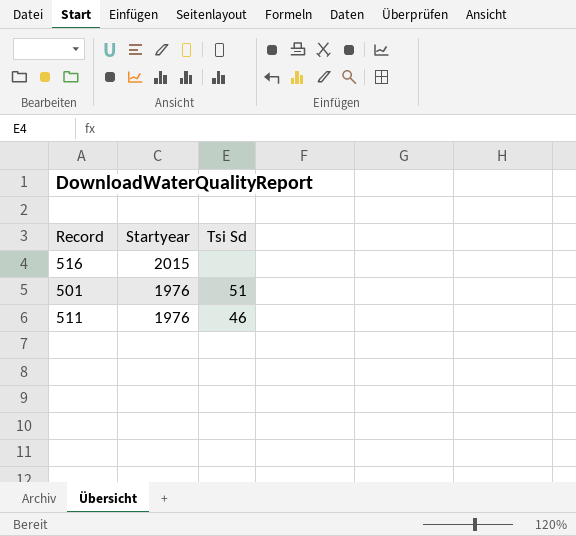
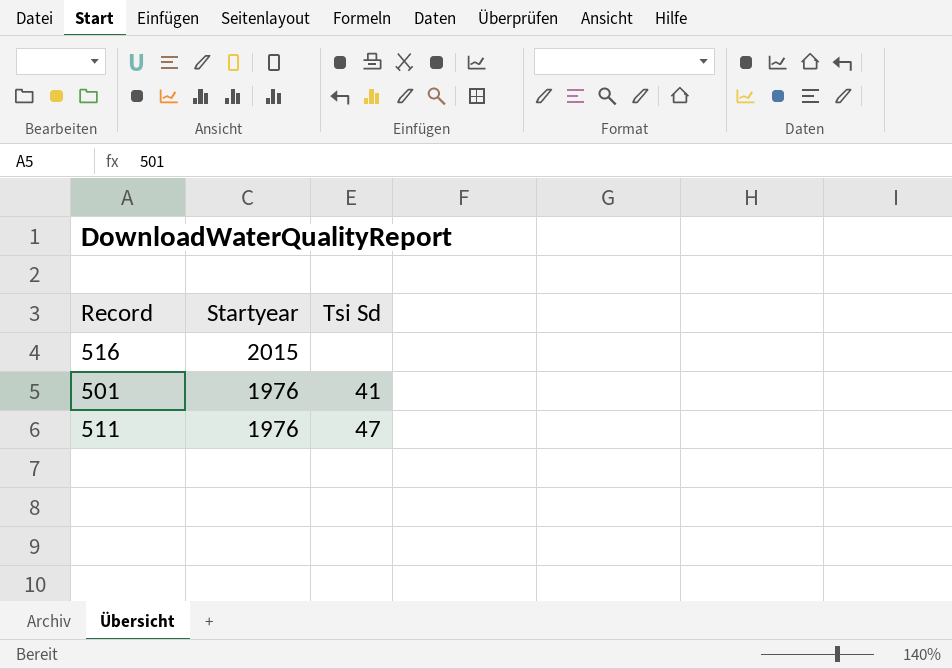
501 | Tsi Sd: 51 -> 41
511 | Tsi Sd: 46 -> 47

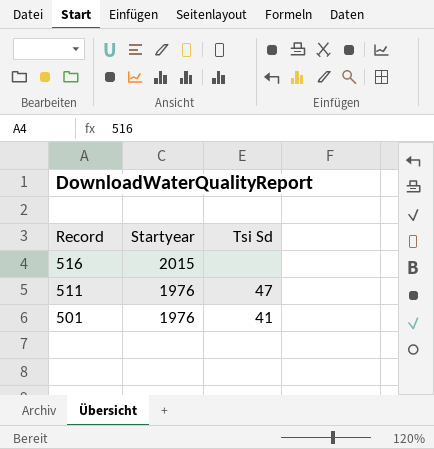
row order: Startyear descending -> Record descending

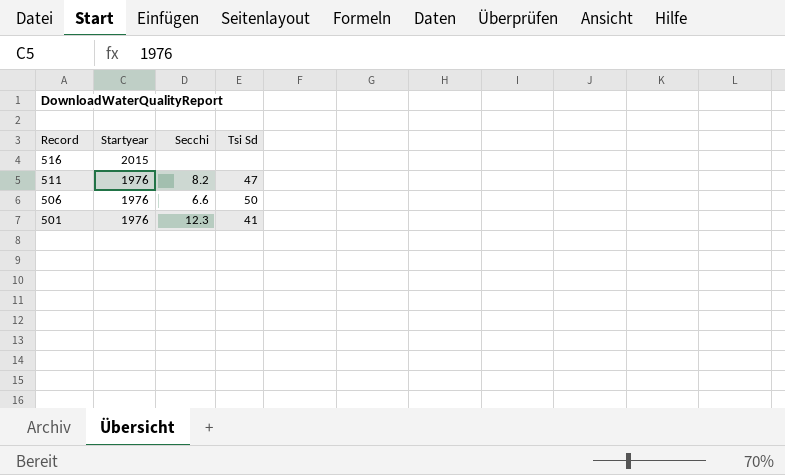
column Secchi | position: none -> 3
row 506: none -> 1976 | 6.6 | 50

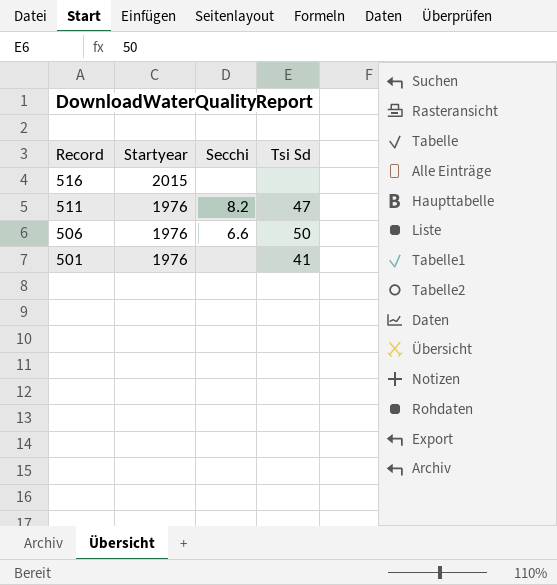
501 | Secchi: 12.3 -> none

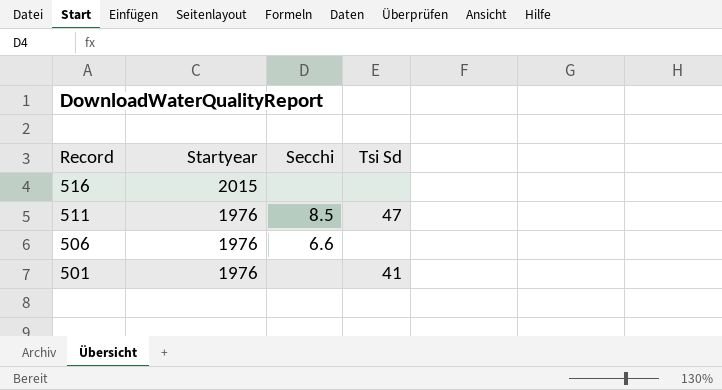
511 | Secchi: 8.2 -> 8.5
506 | Tsi Sd: 50 -> none

